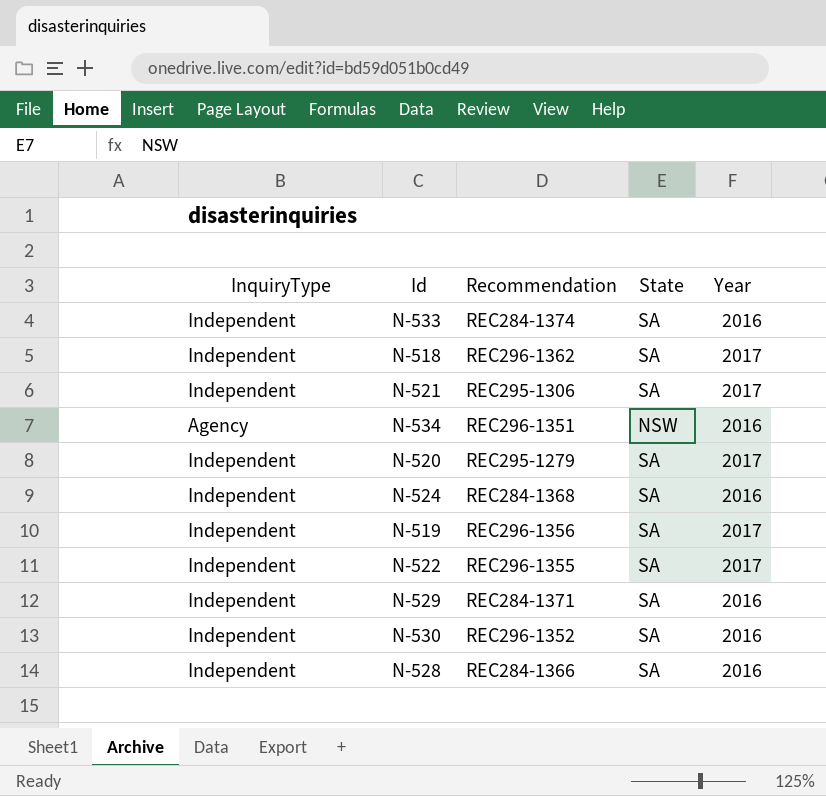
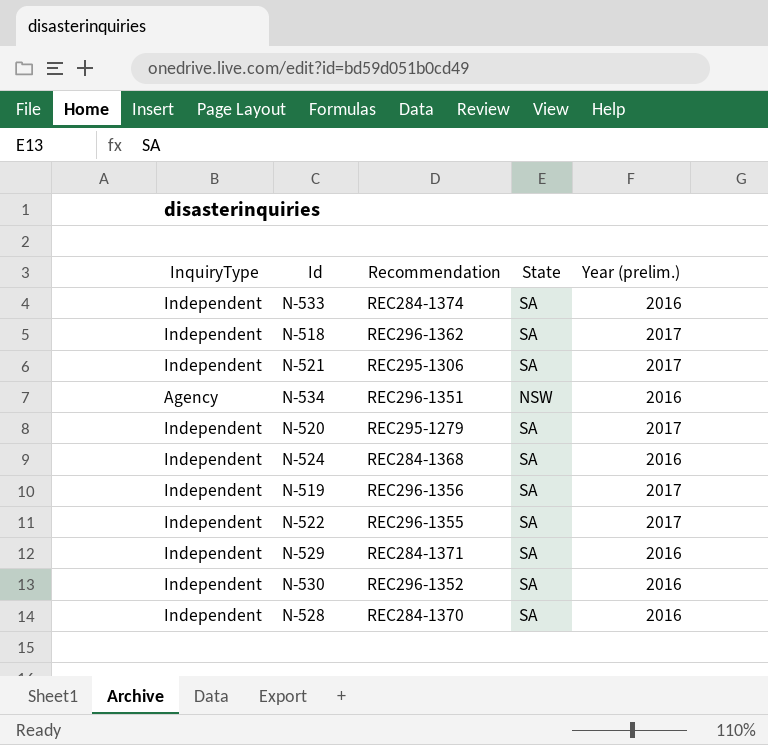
column name: Year -> Year (prelim.)
N-528 | Recommendation: REC284-1366 -> REC284-1370

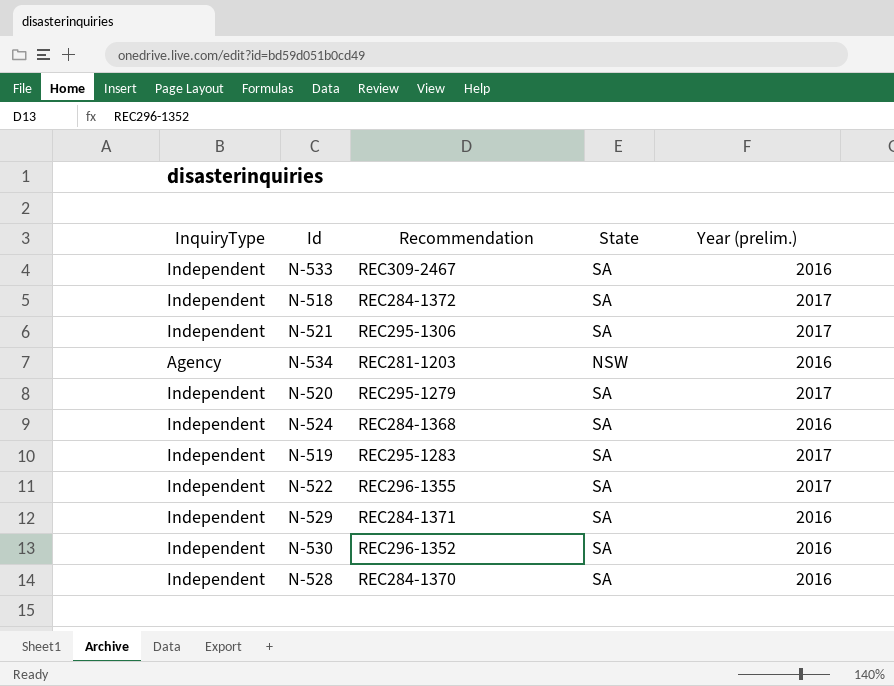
N-533 | Recommendation: REC284-1374 -> REC309-2467
N-518 | Recommendation: REC296-1362 -> REC284-1372
N-534 | Recommendation: REC296-1351 -> REC281-1203
N-519 | Recommendation: REC296-1356 -> REC295-1283

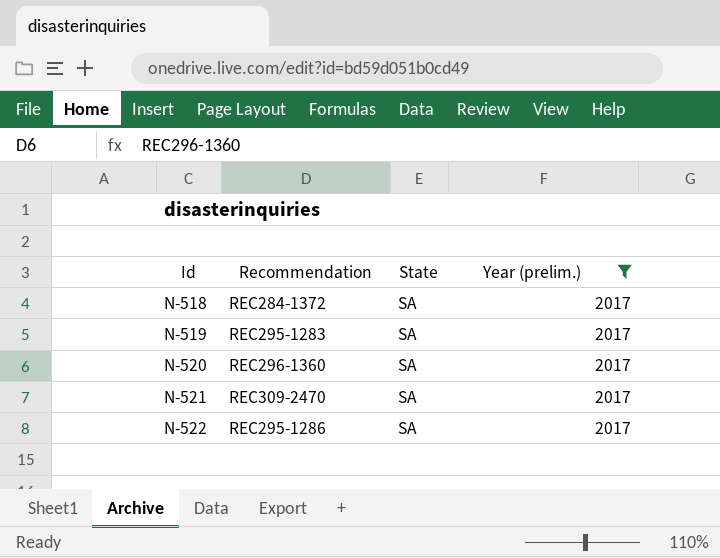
filter: none -> Year (prelim.) = 2017
row order: none -> Id ascending
column InquiryType | position: 1 -> none
N-520 | Recommendation: REC295-1279 -> REC296-1360
N-521 | Recommendation: REC295-1306 -> REC309-2470
N-522 | Recommendation: REC296-1355 -> REC295-1286

